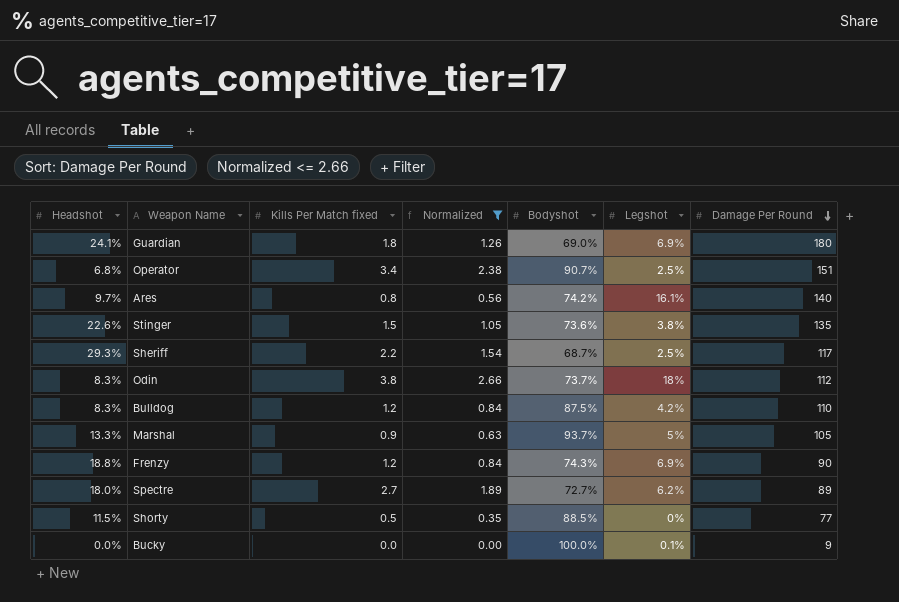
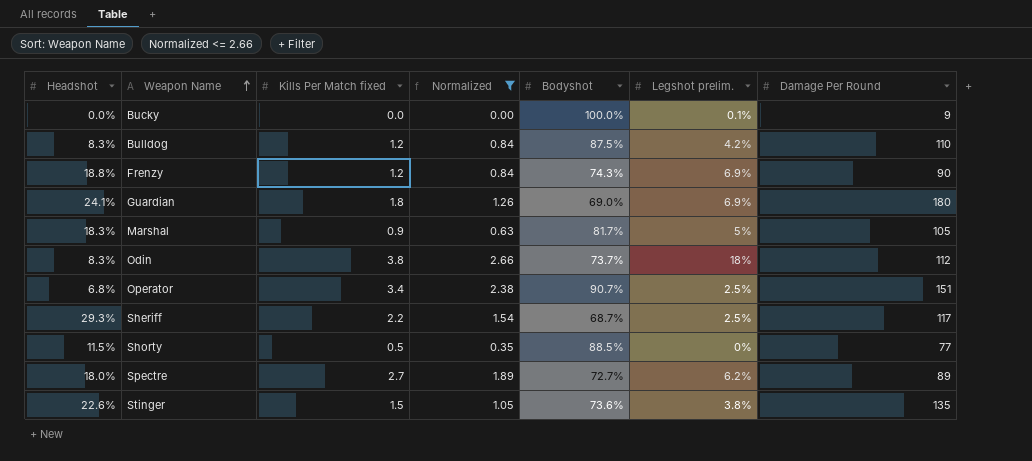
row order: Damage Per Round descending -> Weapon Name ascending
column name: Legshot -> Legshot prelim.
row Ares: 9.7% | 0.8 | 0.56 | 74.2% | 16.1% | 140 -> none
Marshal | Headshot: 13.3% -> 18.3%
Marshal | Bodyshot: 93.7% -> 81.7%

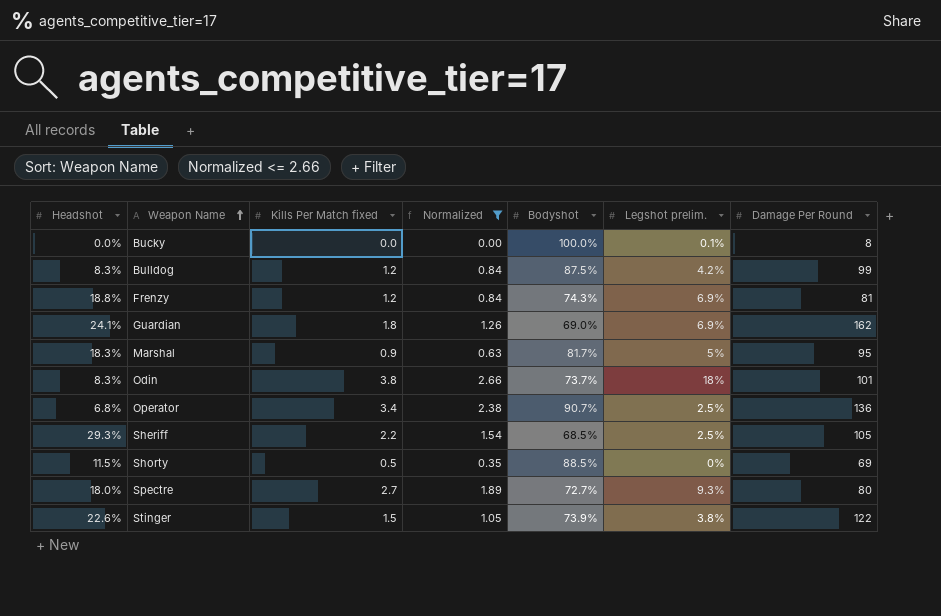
Bucky | Damage Per Round: 9 -> 8
Bulldog | Damage Per Round: 110 -> 99
Frenzy | Damage Per Round: 90 -> 81
Guardian | Damage Per Round: 180 -> 162
Marshal | Damage Per Round: 105 -> 95
Odin | Damage Per Round: 112 -> 101
Operator | Damage Per Round: 151 -> 136
Sheriff | Bodyshot: 68.7% -> 68.5%
Sheriff | Damage Per Round: 117 -> 105
Shorty | Damage Per Round: 77 -> 69
Spectre | Legshot prelim.: 6.2% -> 9.3%
Spectre | Damage Per Round: 89 -> 80
Stinger | Bodyshot: 73.6% -> 73.9%
Stinger | Damage Per Round: 135 -> 122

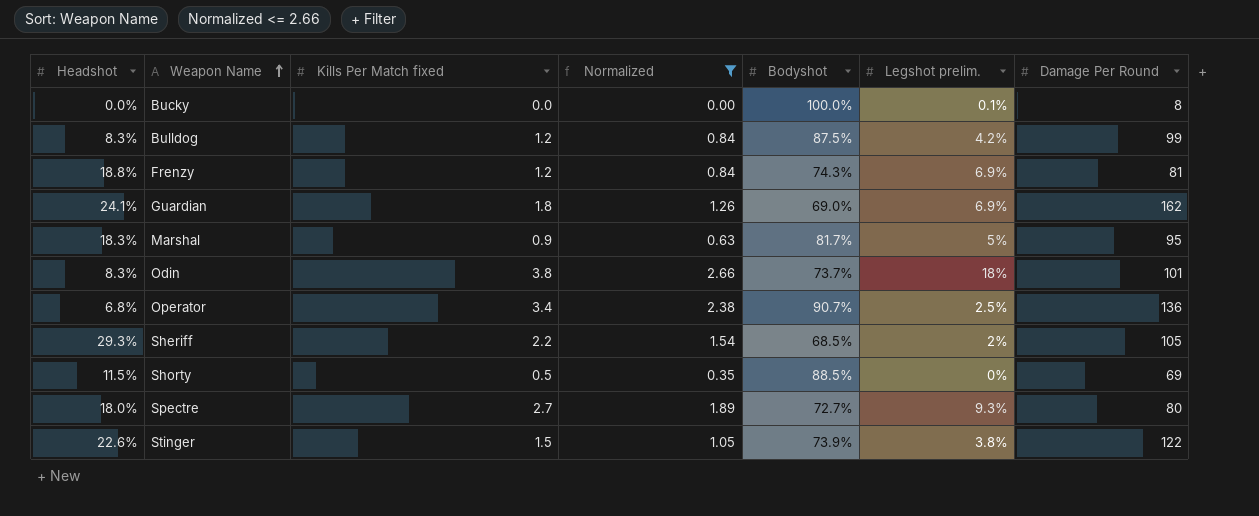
Sheriff | Legshot prelim.: 2.5% -> 2%

